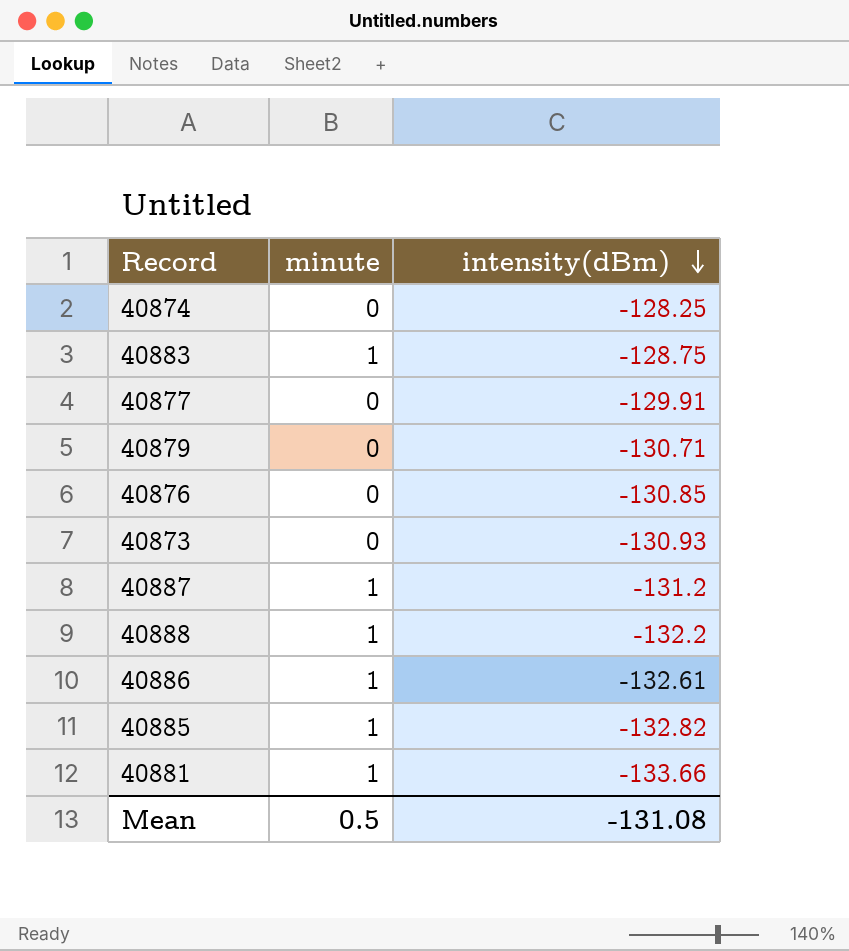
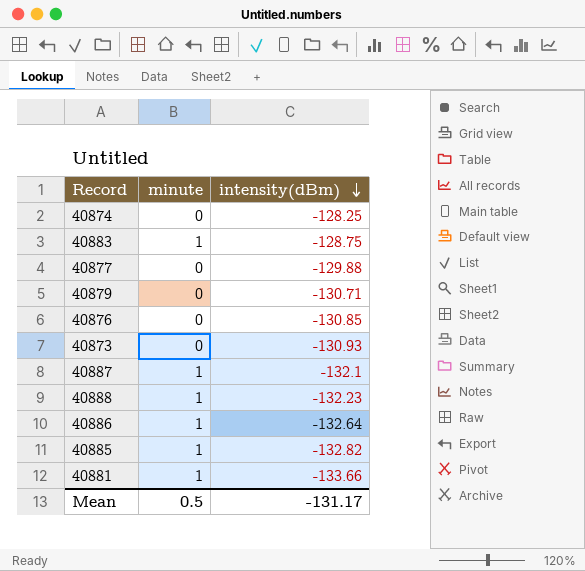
40877 | intensity(dBm): -129.91 -> -129.88
40887 | intensity(dBm): -131.2 -> -132.1
40888 | intensity(dBm): -132.2 -> -132.23
40886 | intensity(dBm): -132.61 -> -132.64
Mean | intensity(dBm): -131.08 -> -131.17

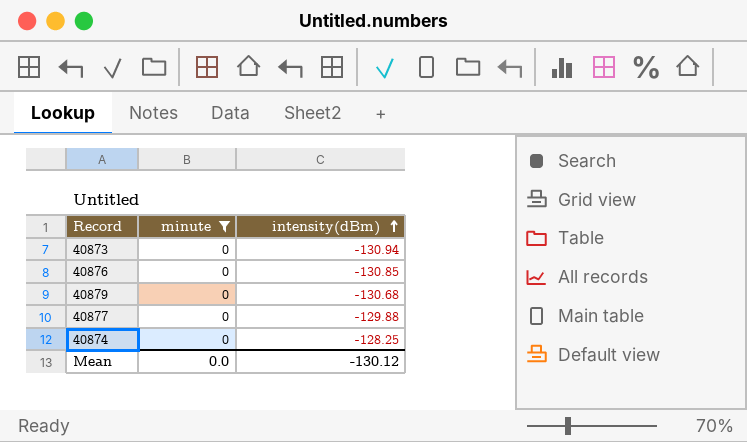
filter: none -> minute = 0
row order: intensity(dBm) descending -> intensity(dBm) ascending
40873 | intensity(dBm): -130.93 -> -130.94
40879 | intensity(dBm): -130.71 -> -130.68
Mean | minute: 0.5 -> 0.0
Mean | intensity(dBm): -131.17 -> -130.12

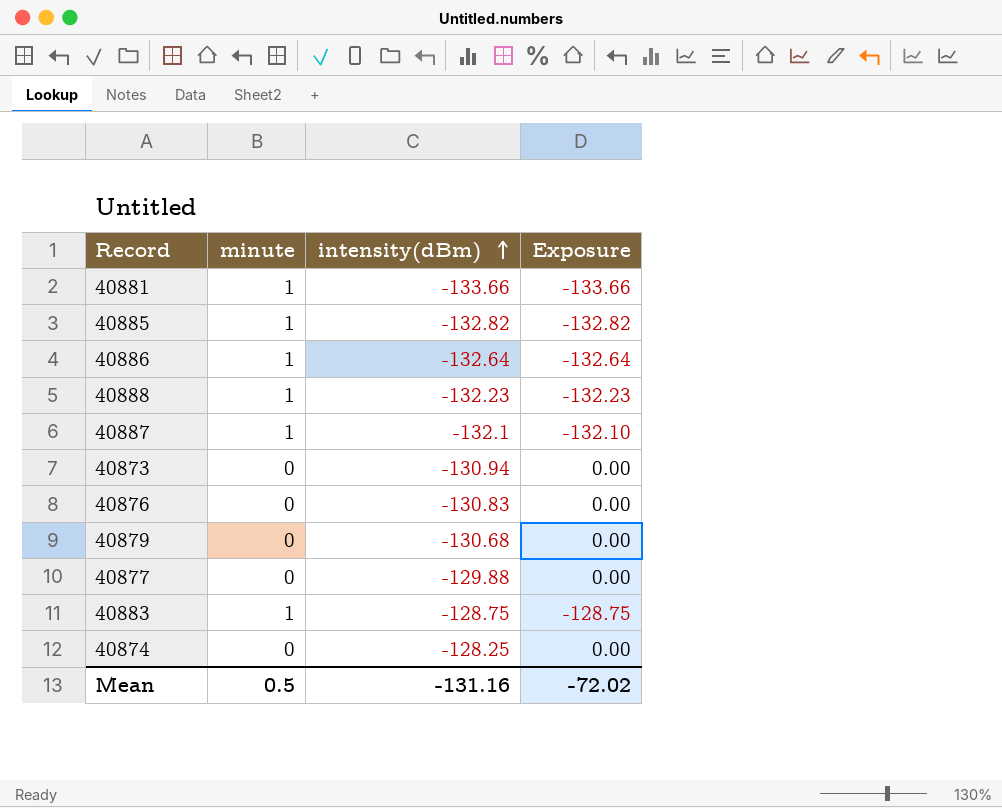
filter: minute = 0 -> none
column Exposure | formula: none -> [minute] * [intensity(dBm)]
40876 | intensity(dBm): -130.85 -> -130.83
Mean | minute: 0.0 -> 0.5
Mean | intensity(dBm): -130.12 -> -131.16

